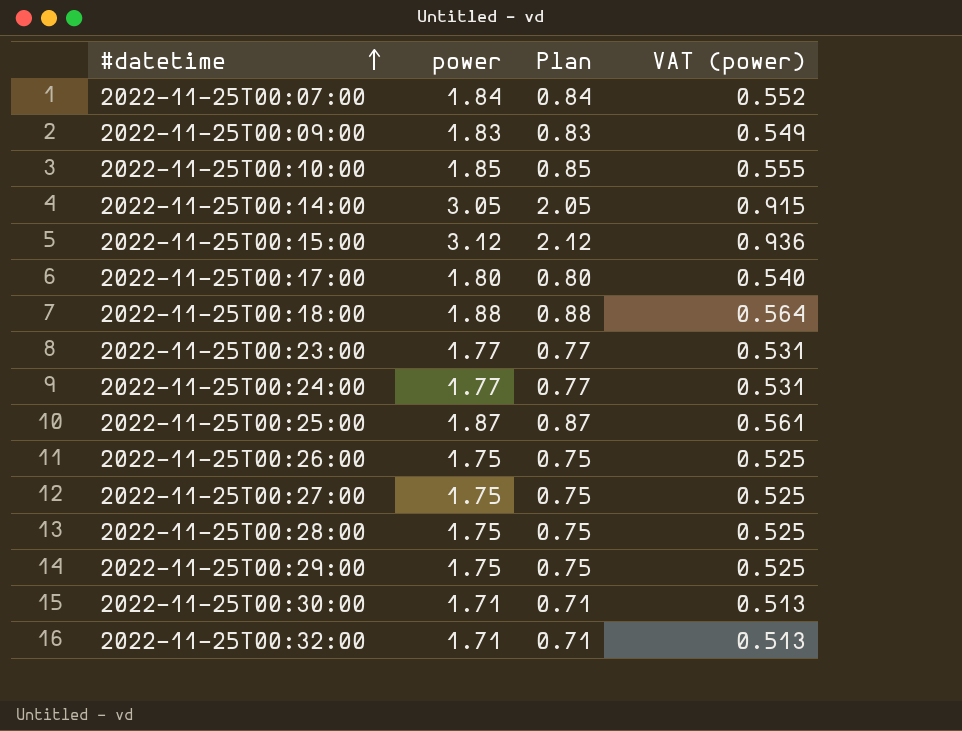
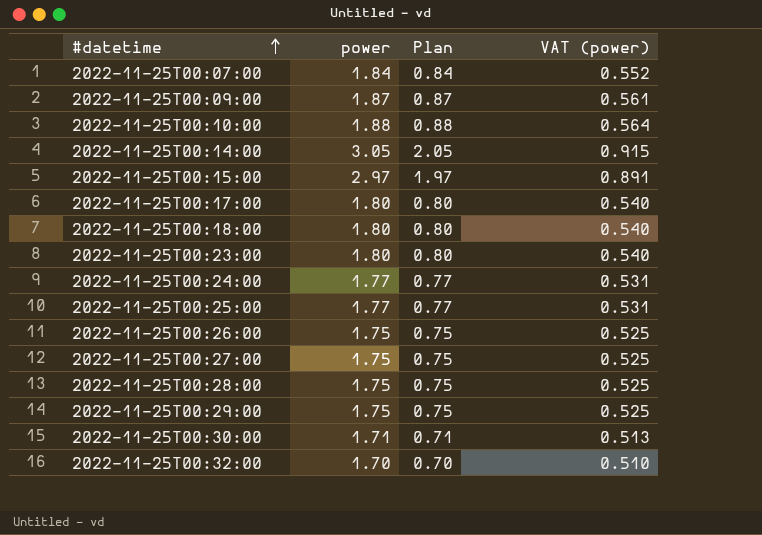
2022-11-25T00:09:00 | power: 1.83 -> 1.87
2022-11-25T00:09:00 | Plan: 0.83 -> 0.87
2022-11-25T00:09:00 | VAT (power): 0.549 -> 0.561
2022-11-25T00:10:00 | power: 1.85 -> 1.88
2022-11-25T00:10:00 | Plan: 0.85 -> 0.88
2022-11-25T00:10:00 | VAT (power): 0.555 -> 0.564
2022-11-25T00:15:00 | power: 3.12 -> 2.97
2022-11-25T00:15:00 | Plan: 2.12 -> 1.97
2022-11-25T00:15:00 | VAT (power): 0.936 -> 0.891
2022-11-25T00:18:00 | power: 1.88 -> 1.80
2022-11-25T00:18:00 | Plan: 0.88 -> 0.80
2022-11-25T00:18:00 | VAT (power): 0.564 -> 0.540
2022-11-25T00:23:00 | power: 1.77 -> 1.80
2022-11-25T00:23:00 | Plan: 0.77 -> 0.80
2022-11-25T00:23:00 | VAT (power): 0.531 -> 0.540
2022-11-25T00:25:00 | power: 1.87 -> 1.77
2022-11-25T00:25:00 | Plan: 0.87 -> 0.77
2022-11-25T00:25:00 | VAT (power): 0.561 -> 0.531
2022-11-25T00:32:00 | power: 1.71 -> 1.70
2022-11-25T00:32:00 | Plan: 0.71 -> 0.70
2022-11-25T00:32:00 | VAT (power): 0.513 -> 0.510

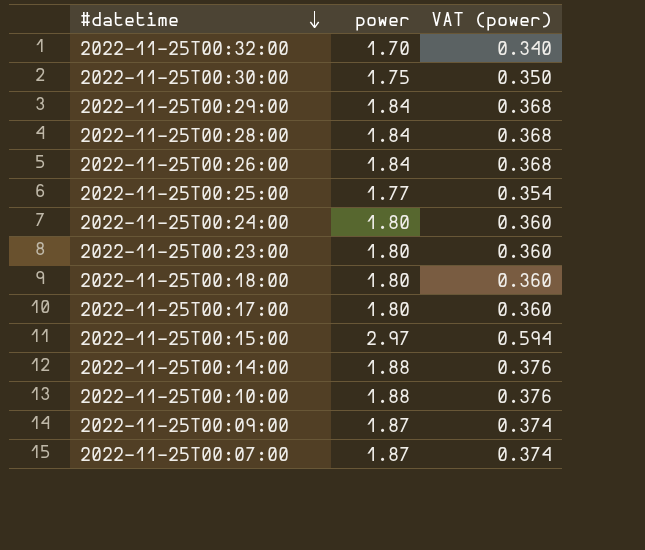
row order: #datetime ascending -> #datetime descending
column Plan | formula: [power] - 1 -> none
column VAT (power) | formula: [power] * 0.3 -> [power] * 0.2
row 2022-11-25T00:27:00: 1.75 | 0.75 | 0.525 -> none
2022-11-25T00:30:00 | power: 1.71 -> 1.75
2022-11-25T00:29:00 | power: 1.75 -> 1.84
2022-11-25T00:28:00 | power: 1.75 -> 1.84
2022-11-25T00:26:00 | power: 1.75 -> 1.84
2022-11-25T00:24:00 | power: 1.77 -> 1.80
2022-11-25T00:14:00 | power: 3.05 -> 1.88
2022-11-25T00:07:00 | power: 1.84 -> 1.87

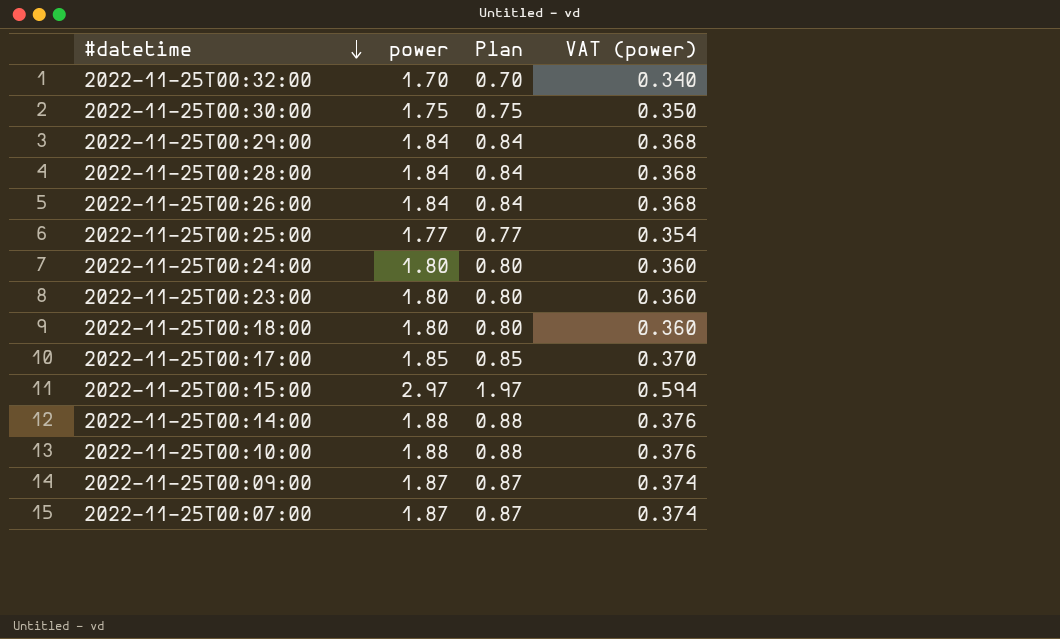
column Plan | formula: none -> [power] - 1
2022-11-25T00:17:00 | power: 1.80 -> 1.85
2022-11-25T00:17:00 | VAT (power): 0.360 -> 0.370

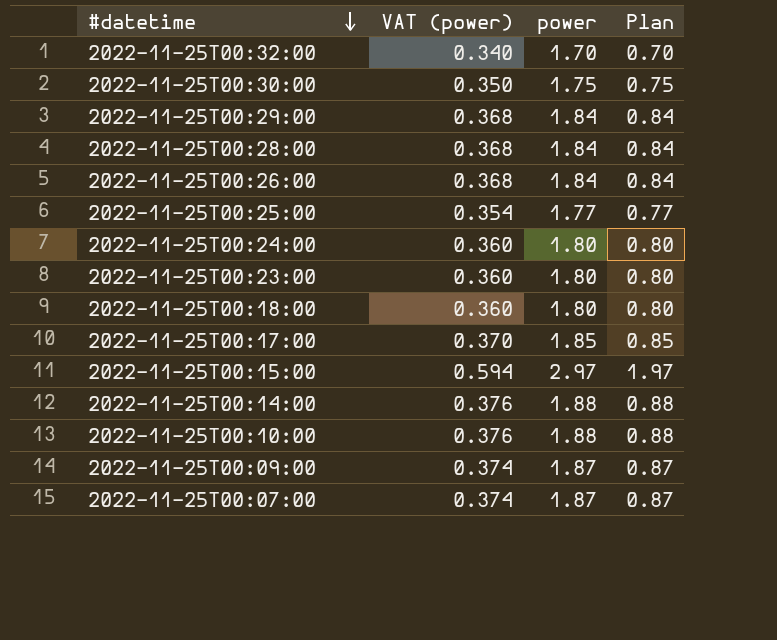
column VAT (power) | position: 4 -> 2

